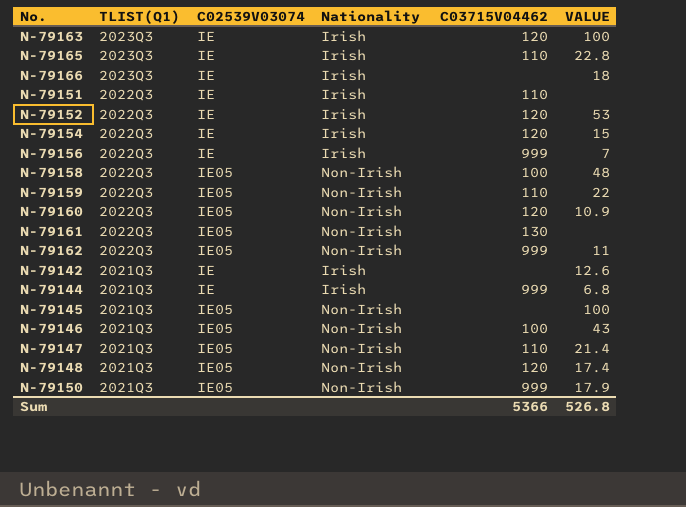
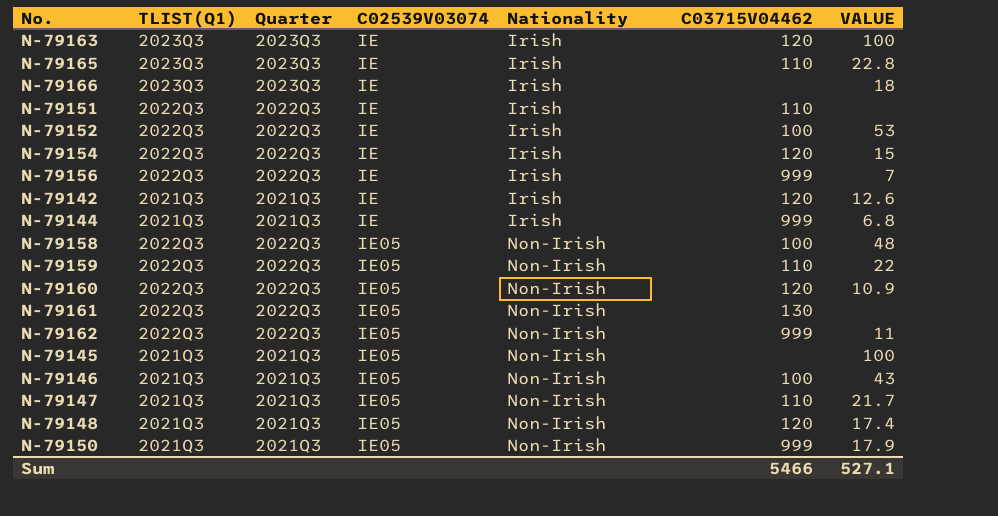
row order: TLIST(Q1) descending -> C02539V03074 ascending
column Quarter | position: none -> 3
N-79152 | C03715V04462: 120 -> 100
N-79142 | C03715V04462: none -> 120
N-79147 | VALUE: 21.4 -> 21.7
Sum | C03715V04462: 5366 -> 5466
Sum | VALUE: 526.8 -> 527.1

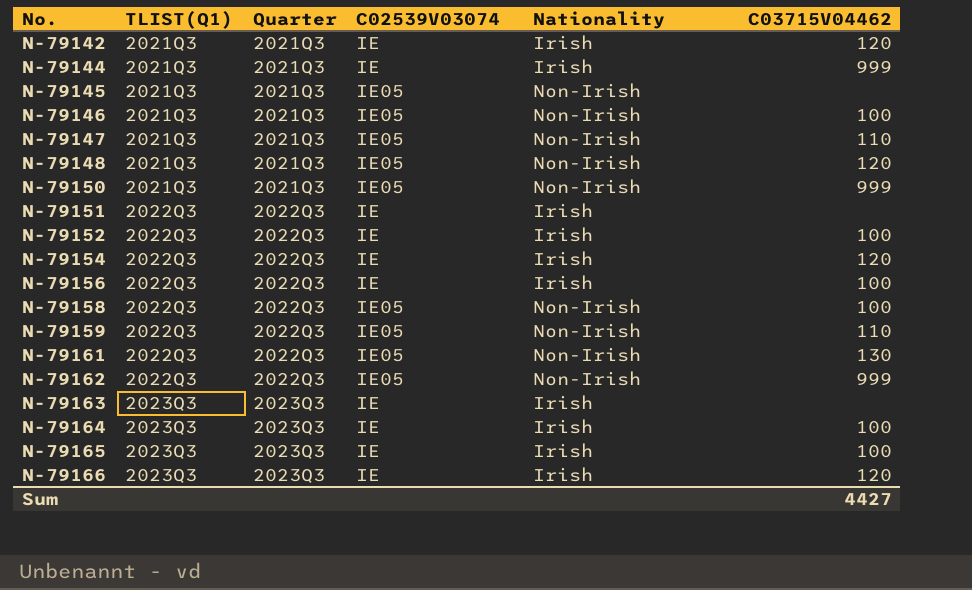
row order: C02539V03074 ascending -> No. ascending
column VALUE | position: 7 -> none
row N-79160: 2022Q3 | 2022Q3 | IE05 | Non-Irish | 120 | 10.9 -> none
N-79151 | C03715V04462: 110 -> none
N-79156 | C03715V04462: 999 -> 100
N-79163 | C03715V04462: 120 -> none
row N-79164: none -> 2023Q3 | 2023Q3 | IE | Irish | 100
N-79165 | C03715V04462: 110 -> 100
N-79166 | C03715V04462: none -> 120
Sum | C03715V04462: 5466 -> 4427

